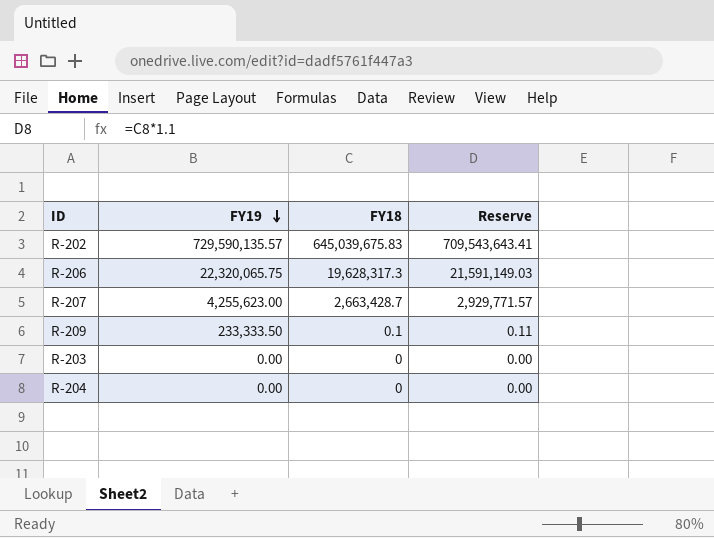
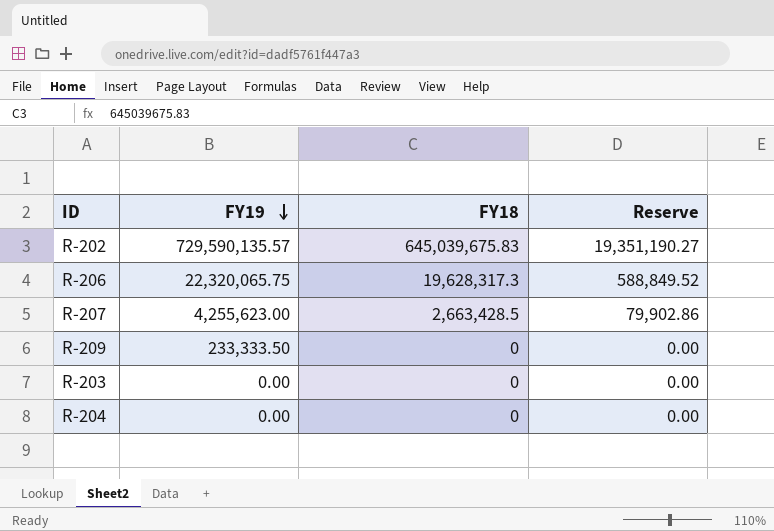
column Reserve | formula: [FY18] * 1.1 -> [FY18] * 0.03
R-207 | FY18: 2,663,428.7 -> 2,663,428.5
R-209 | FY18: 0.1 -> 0

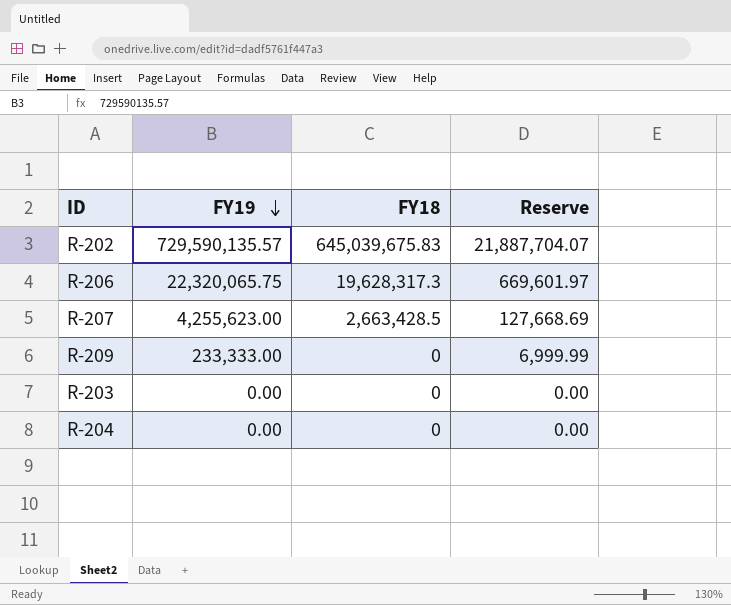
column Reserve | formula: [FY18] * 0.03 -> [FY19] * 0.03
R-209 | FY19: 233,333.50 -> 233,333.00

